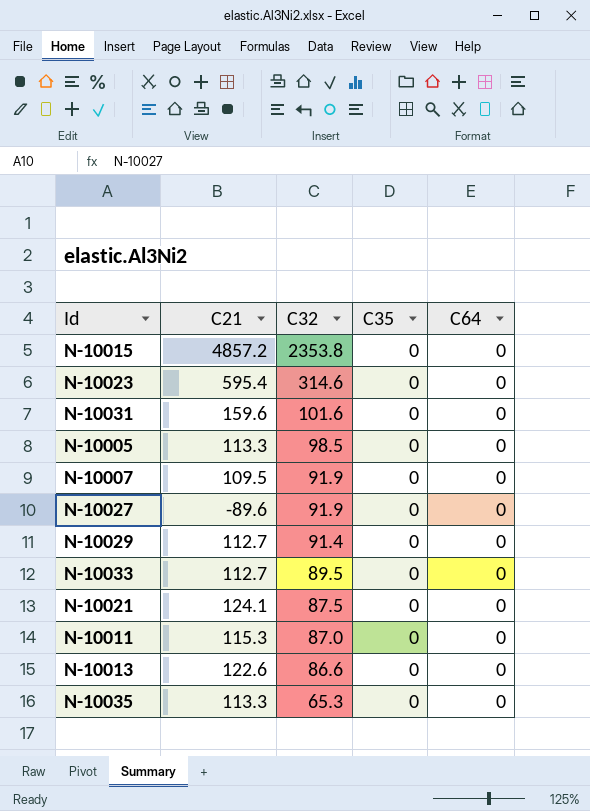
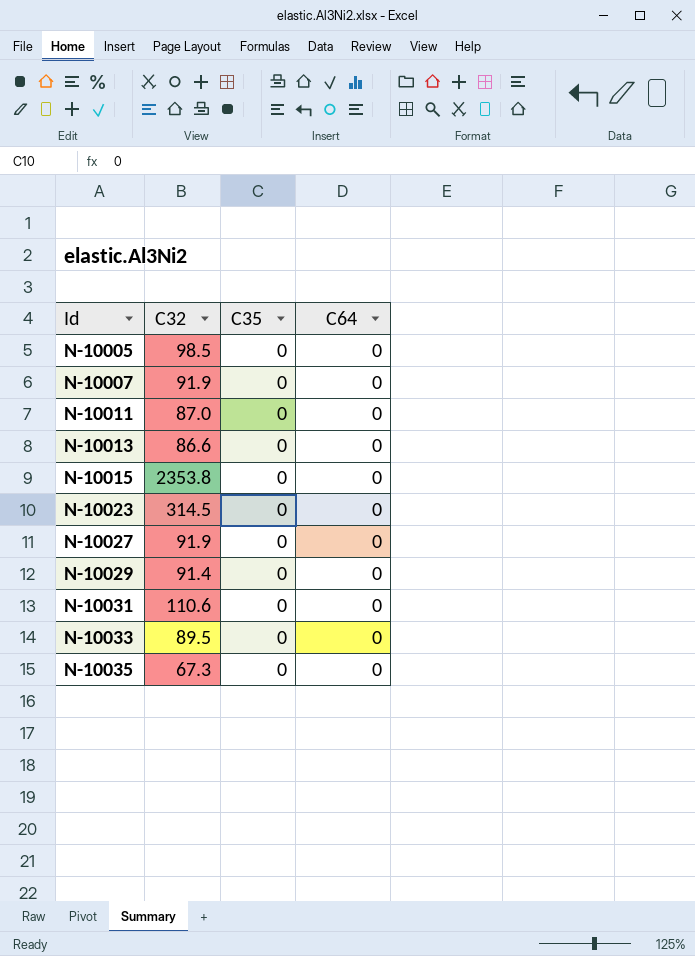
row order: C32 descending -> Id ascending
column C21 | position: 2 -> none
row N-10021: 124.1 | 87.5 | 0 | 0 -> none
N-10023 | C32: 314.6 -> 314.5
N-10031 | C32: 101.6 -> 110.6
N-10035 | C32: 65.3 -> 67.3

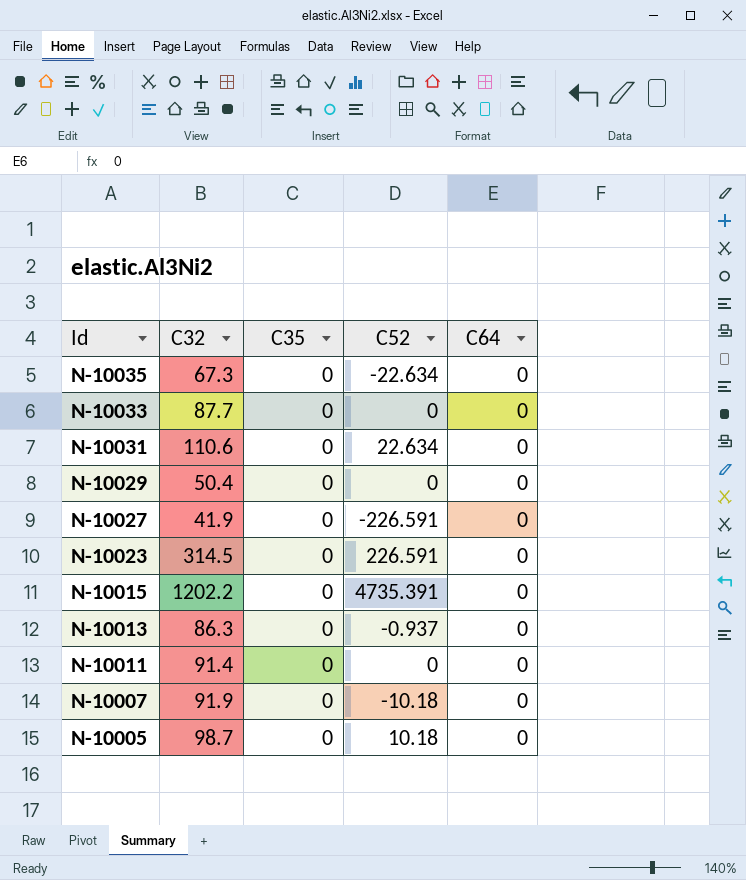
row order: Id ascending -> Id descending
column C52 | position: none -> 4
N-10033 | C32: 89.5 -> 87.7
N-10029 | C32: 91.4 -> 50.4
N-10027 | C32: 91.9 -> 41.9
N-10015 | C32: 2353.8 -> 1202.2
N-10013 | C32: 86.6 -> 86.3
N-10011 | C32: 87.0 -> 91.4
N-10005 | C32: 98.5 -> 98.7

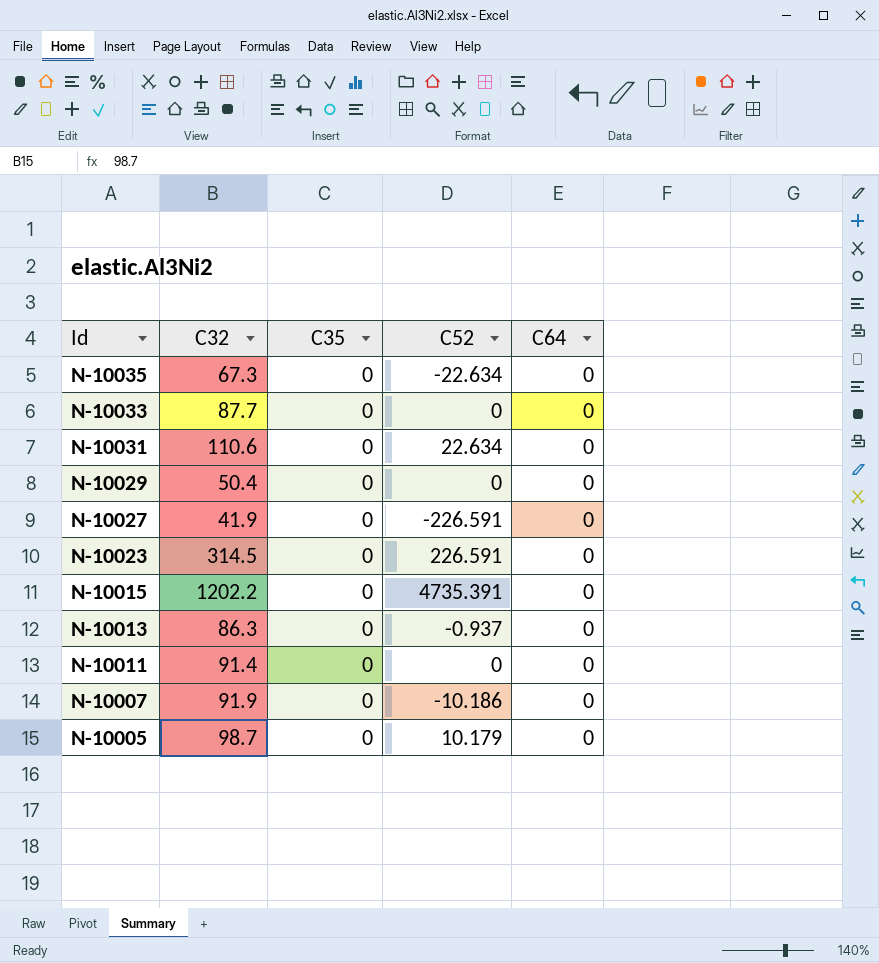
N-10007 | C52: -10.18 -> -10.186
N-10005 | C52: 10.18 -> 10.179

